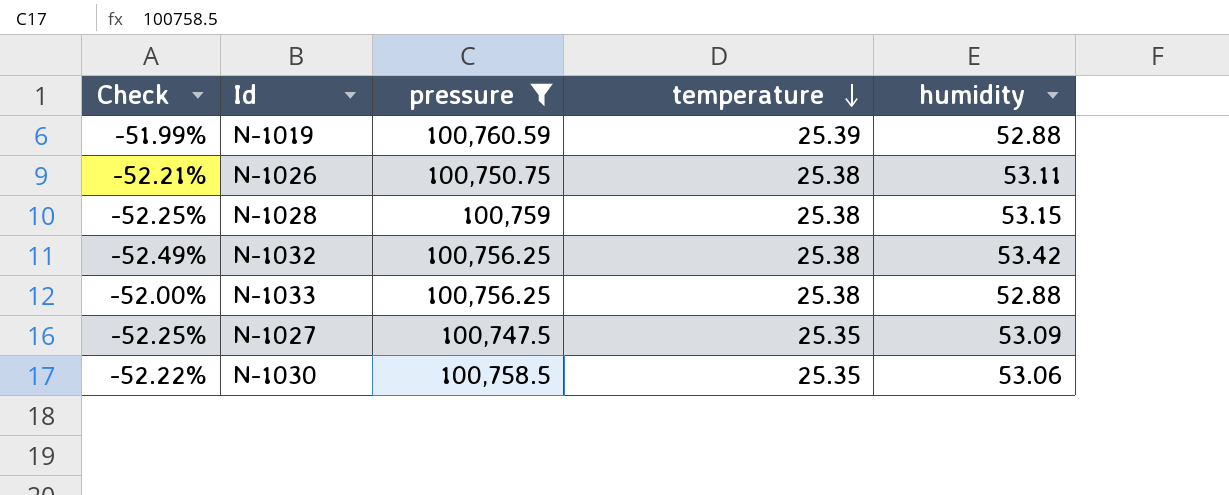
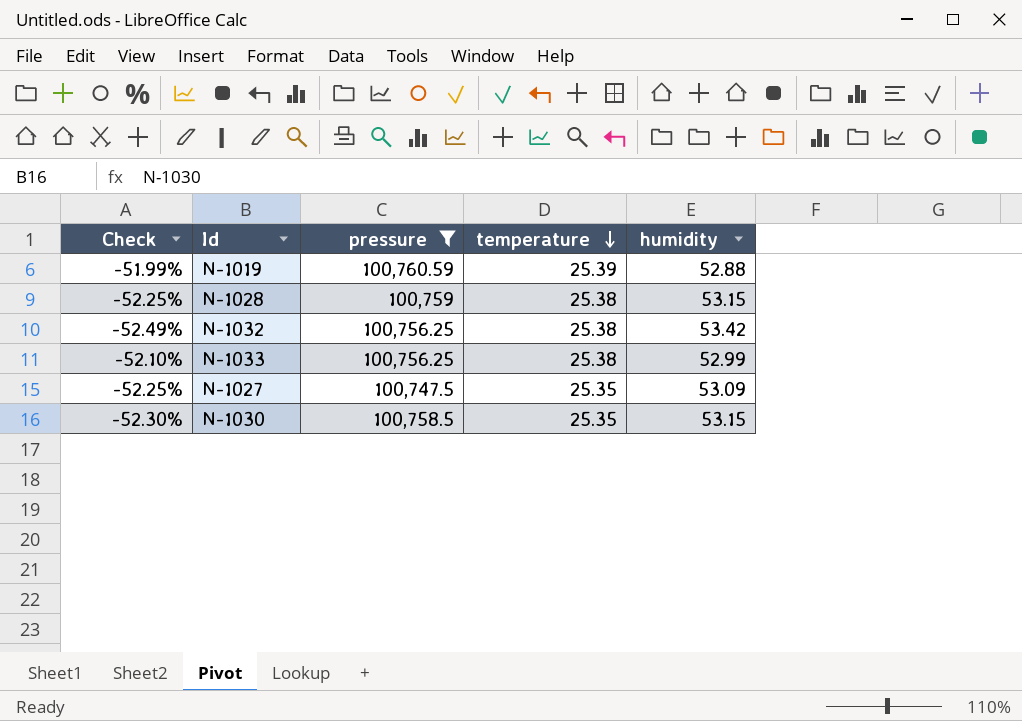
row N-1026: -52.21% | 100,750.75 | 25.38 | 53.11 -> none
N-1033 | Check: -52.00% -> -52.10%
N-1033 | humidity: 52.88 -> 52.99
N-1030 | Check: -52.22% -> -52.30%
N-1030 | humidity: 53.06 -> 53.15

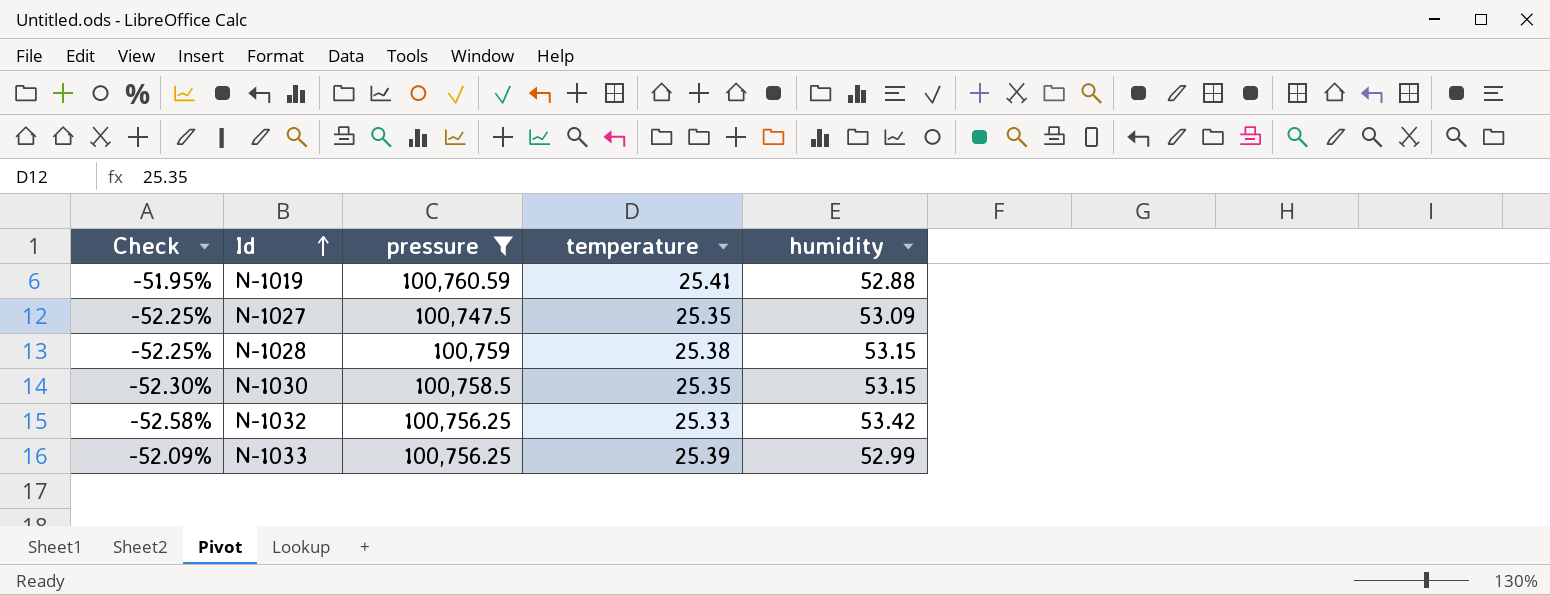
row order: temperature descending -> Id ascending
N-1019 | Check: -51.99% -> -51.95%
N-1019 | temperature: 25.39 -> 25.41
N-1032 | Check: -52.49% -> -52.58%
N-1032 | temperature: 25.38 -> 25.33
N-1033 | Check: -52.10% -> -52.09%
N-1033 | temperature: 25.38 -> 25.39

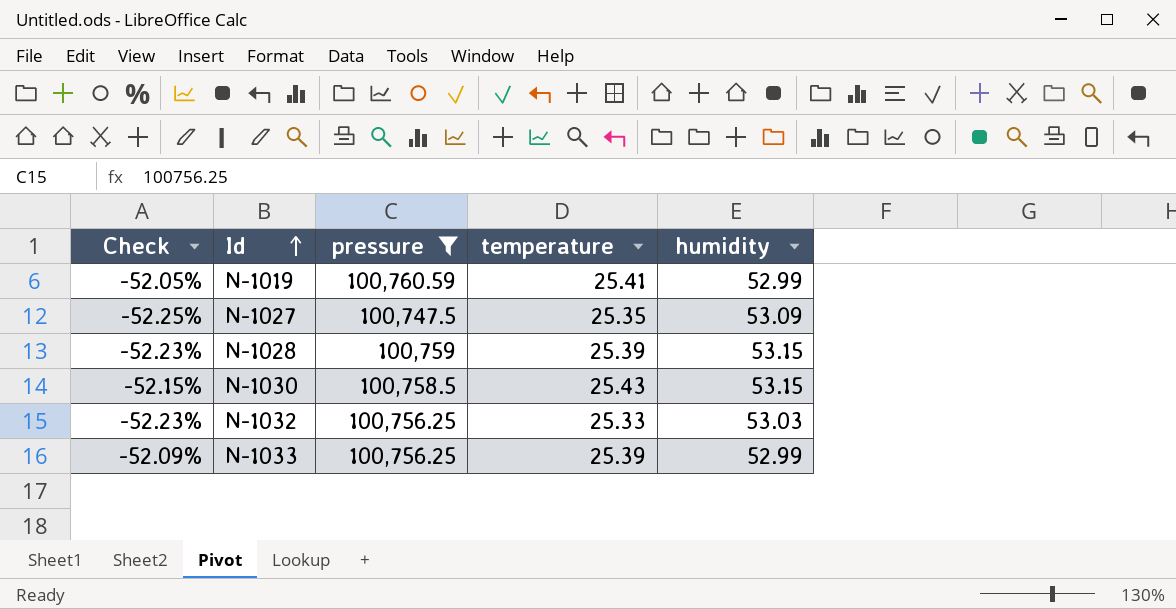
N-1019 | Check: -51.95% -> -52.05%
N-1019 | humidity: 52.88 -> 52.99
N-1028 | Check: -52.25% -> -52.23%
N-1028 | temperature: 25.38 -> 25.39
N-1030 | Check: -52.30% -> -52.15%
N-1030 | temperature: 25.35 -> 25.43
N-1032 | Check: -52.58% -> -52.23%
N-1032 | humidity: 53.42 -> 53.03

